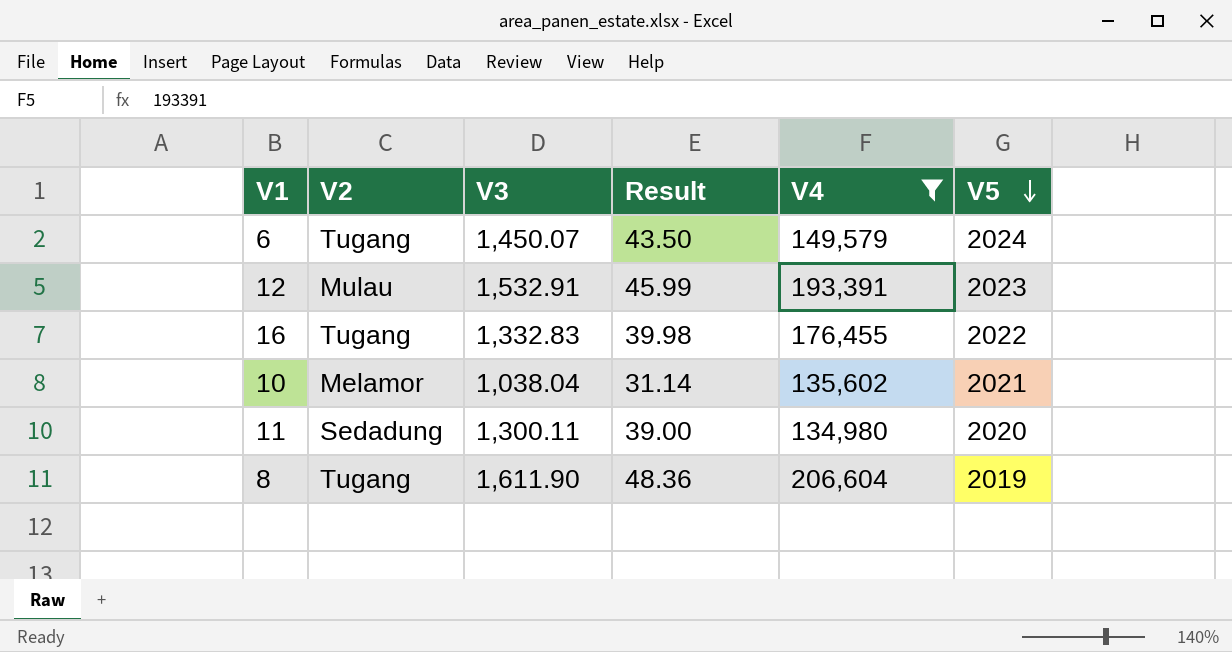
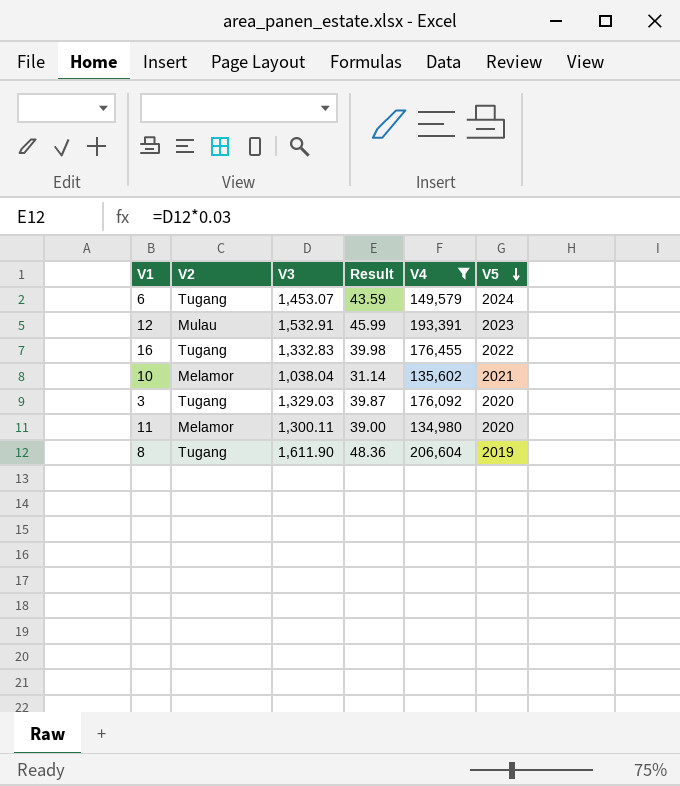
6 | V3: 1,450.07 -> 1,453.07
6 | Result: 43.50 -> 43.59
row 3: none -> Tugang | 1,329.03 | 39.87 | 176,092 | 2020
11 | V2: Sedadung -> Melamor

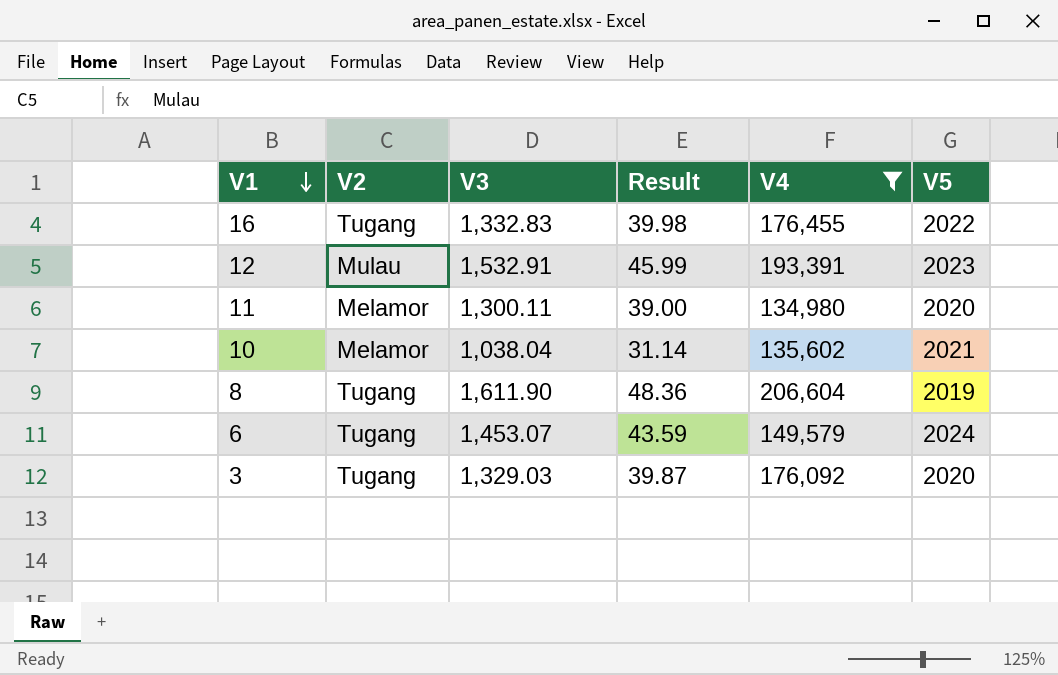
row order: V5 descending -> V1 descending

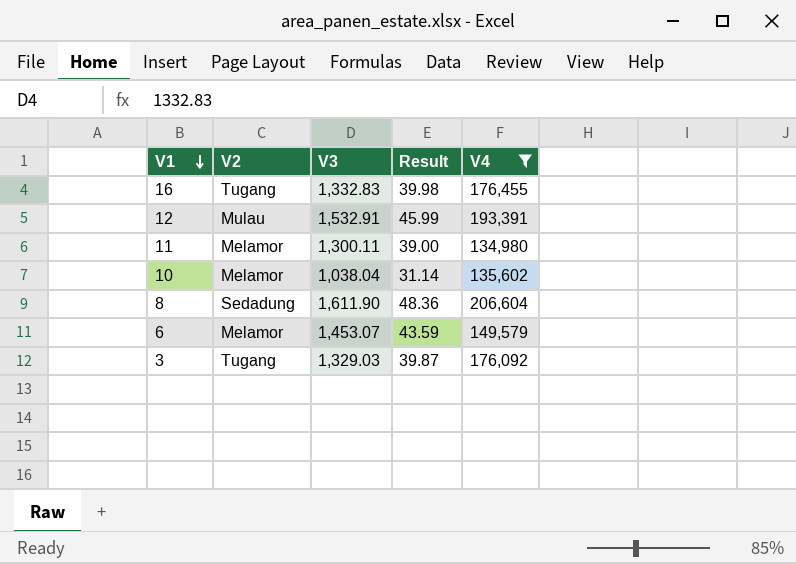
column V5 | position: 6 -> none
8 | V2: Tugang -> Sedadung
6 | V2: Tugang -> Melamor

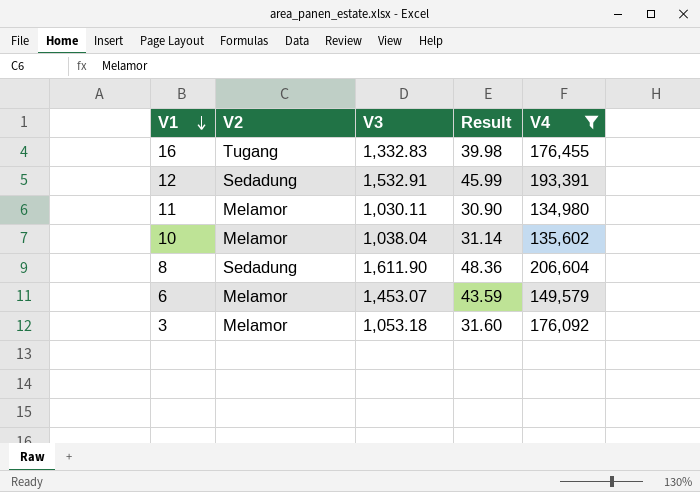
12 | V2: Mulau -> Sedadung
11 | V3: 1,300.11 -> 1,030.11
11 | Result: 39.00 -> 30.90
3 | V2: Tugang -> Melamor
3 | V3: 1,329.03 -> 1,053.18
3 | Result: 39.87 -> 31.60

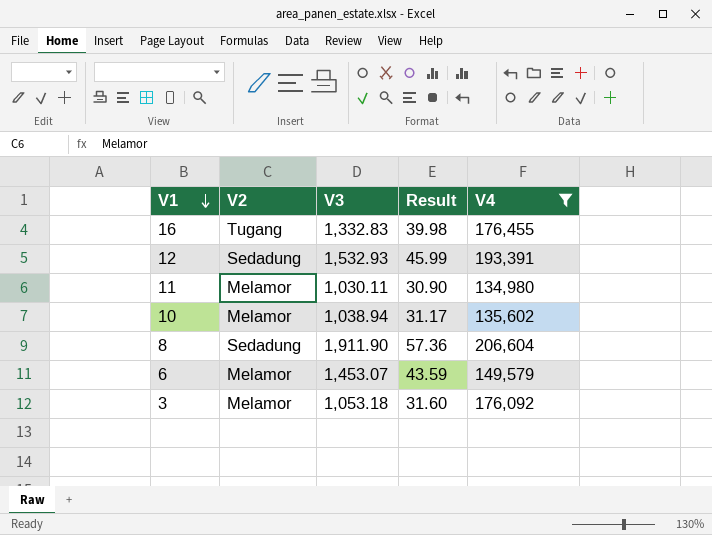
12 | V3: 1,532.91 -> 1,532.93
10 | V3: 1,038.04 -> 1,038.94
10 | Result: 31.14 -> 31.17
8 | V3: 1,611.90 -> 1,911.90
8 | Result: 48.36 -> 57.36

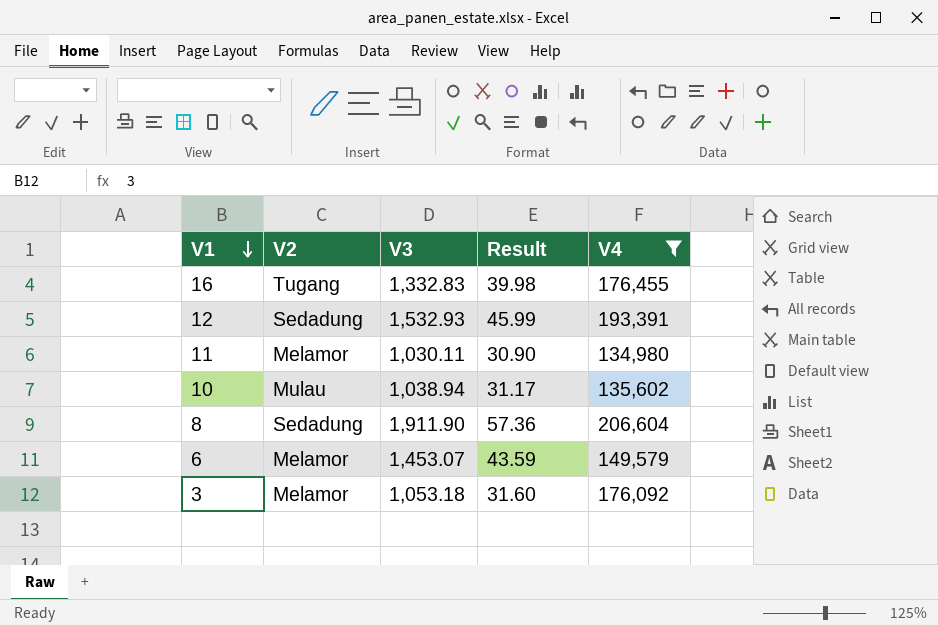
10 | V2: Melamor -> Mulau

